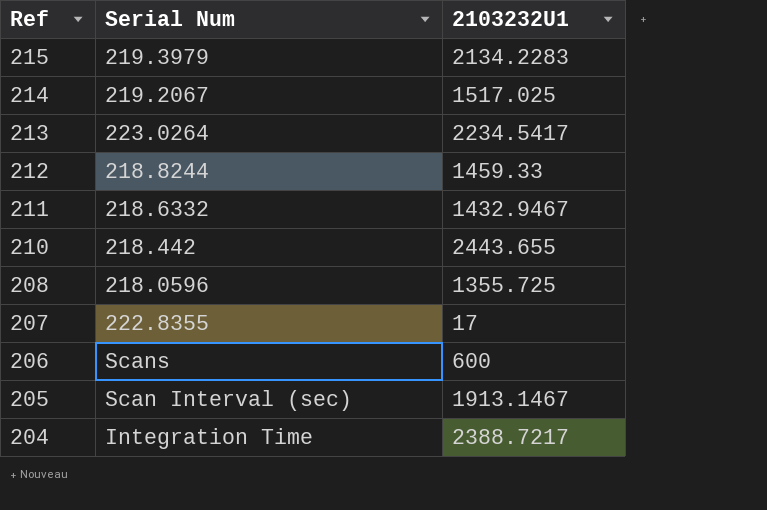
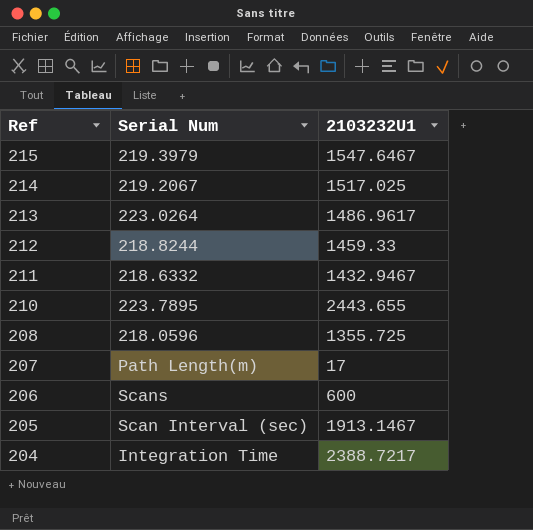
215 | 2103232U1: 2134.2283 -> 1547.6467
213 | 2103232U1: 2234.5417 -> 1486.9617
210 | Serial Num: 218.442 -> 223.7895
207 | Serial Num: 222.8355 -> Path Length(m)

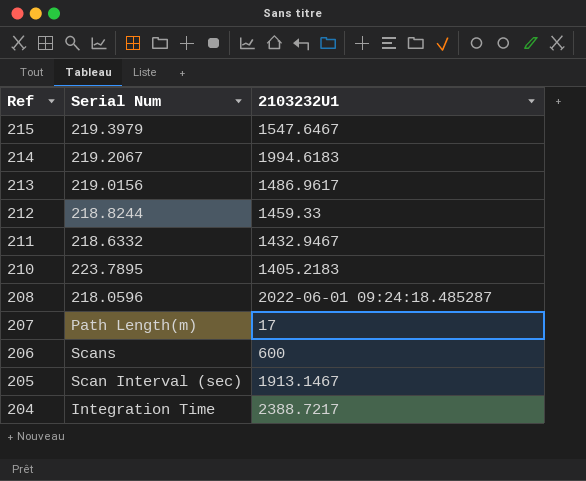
214 | 2103232U1: 1517.025 -> 1994.6183
213 | Serial Num: 223.0264 -> 219.0156
210 | 2103232U1: 2443.655 -> 1405.2183
208 | 2103232U1: 1355.725 -> 2022-06-01 09:24:18.485287

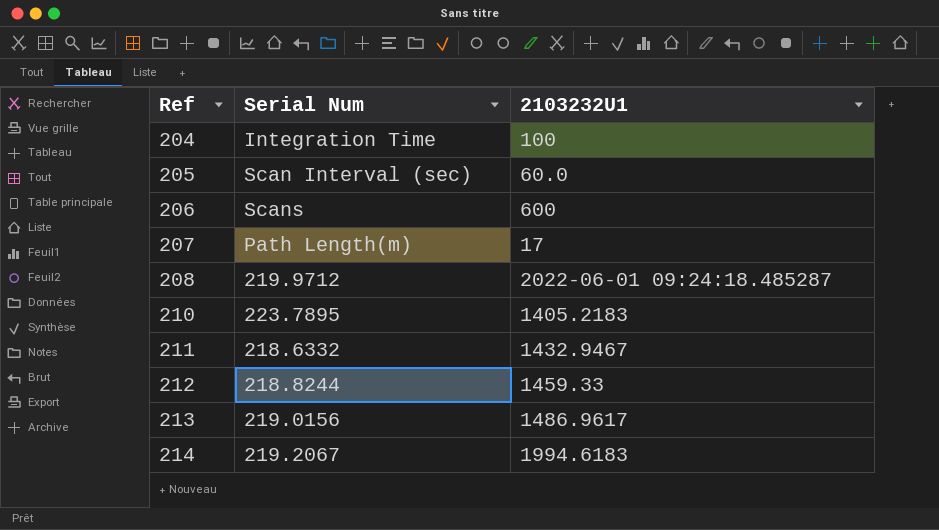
row order: Ref descending -> Ref ascending
row 215: 219.3979 | 1547.6467 -> none
204 | 2103232U1: 2388.7217 -> 100
205 | 2103232U1: 1913.1467 -> 60.0
208 | Serial Num: 218.0596 -> 219.9712

